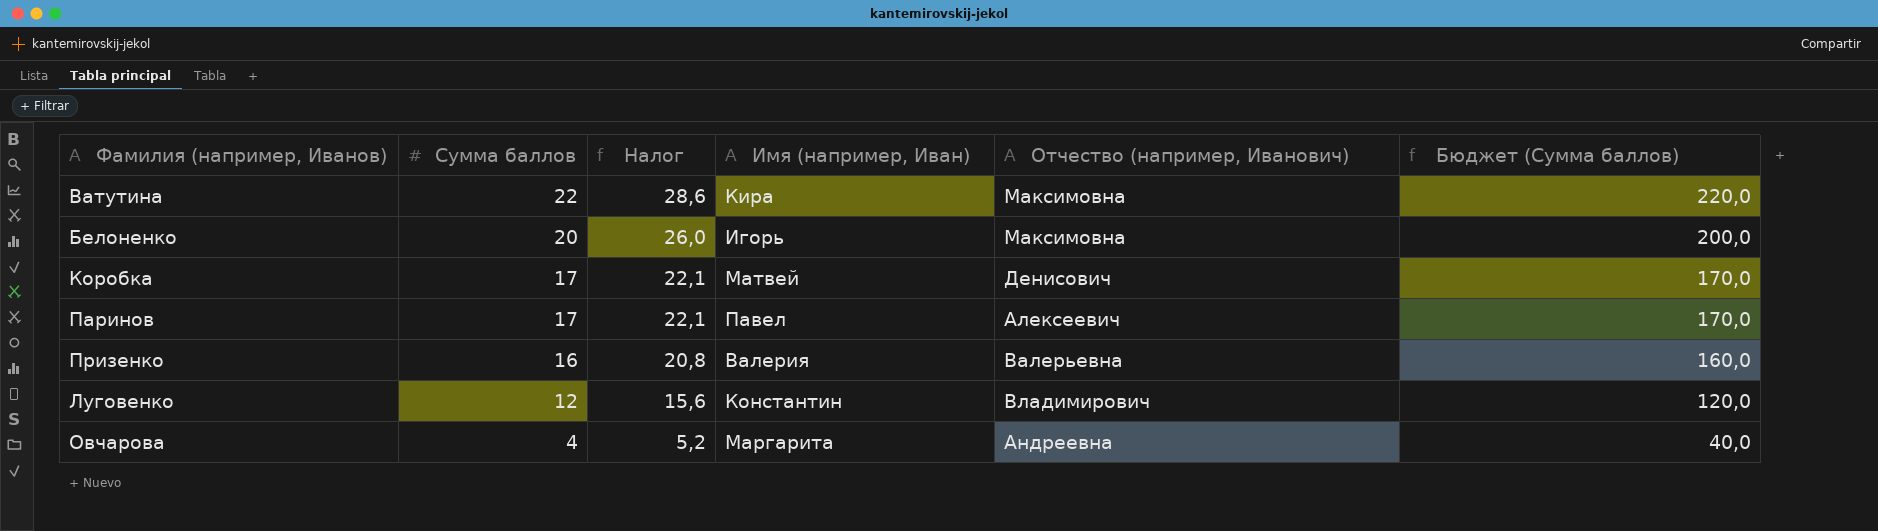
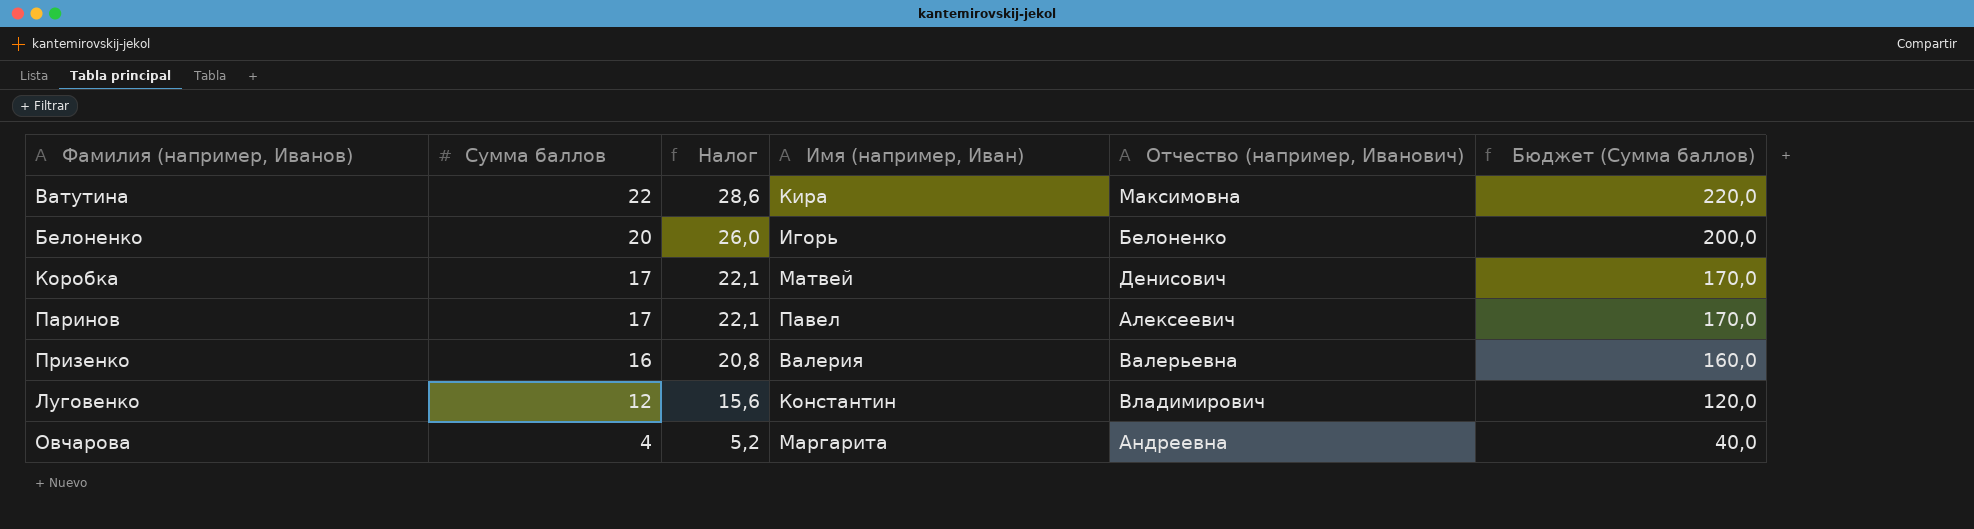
Белоненко | Отчество (например, Иванович): Максимовна -> Белоненко

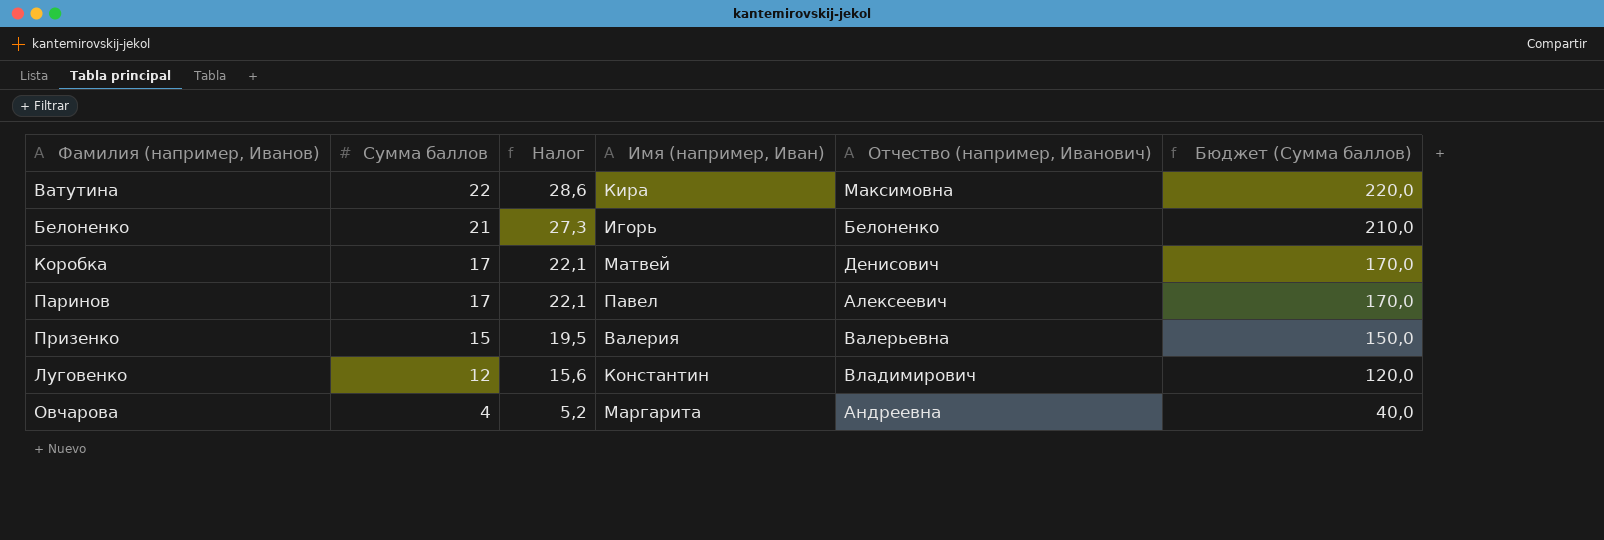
Белоненко | Сумма баллов: 20 -> 21
Белоненко | Налог: 26,0 -> 27,3
Белоненко | Бюджет (Сумма баллов): 200,0 -> 210,0
Призенко | Сумма баллов: 16 -> 15
Призенко | Налог: 20,8 -> 19,5
Призенко | Бюджет (Сумма баллов): 160,0 -> 150,0

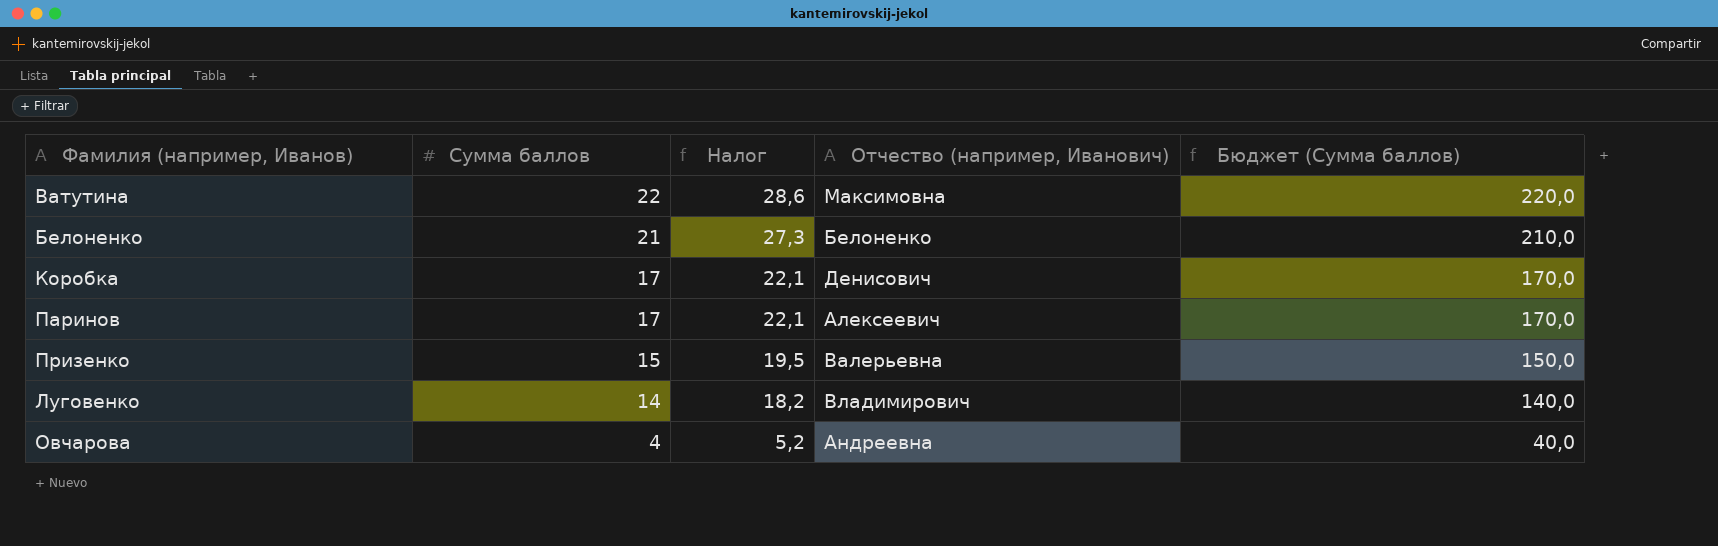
column Имя (например, Иван) | position: 4 -> none
Луговенко | Сумма баллов: 12 -> 14
Луговенко | Налог: 15,6 -> 18,2
Луговенко | Бюджет (Сумма баллов): 120,0 -> 140,0

